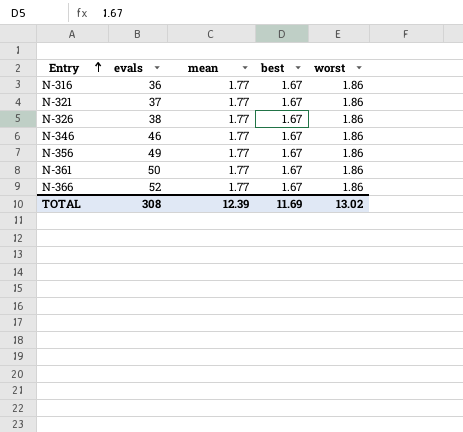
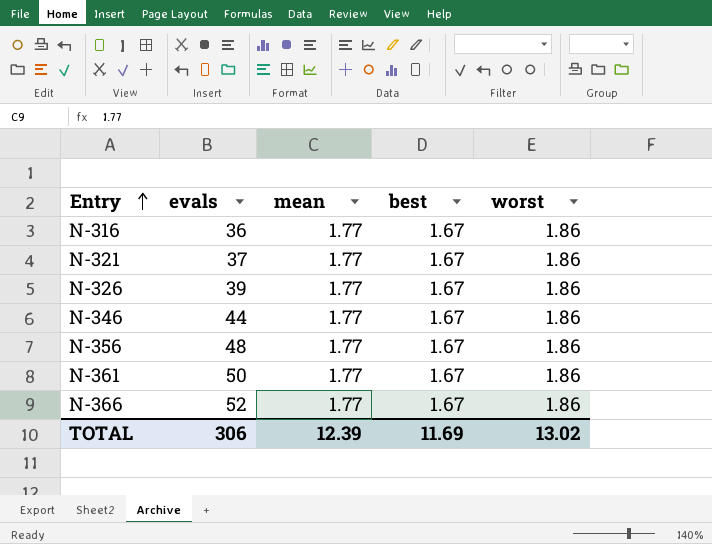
N-326 | evals: 38 -> 39
N-346 | evals: 46 -> 44
N-356 | evals: 49 -> 48
TOTAL | evals: 308 -> 306

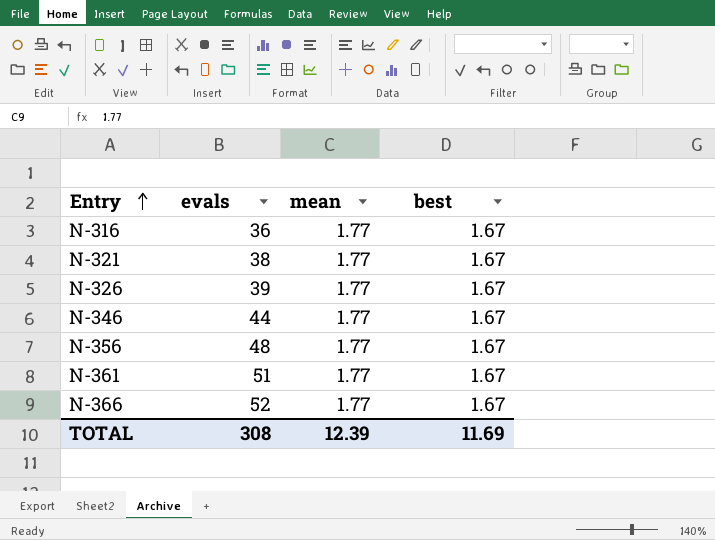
column worst | position: 5 -> none
N-321 | evals: 37 -> 38
N-361 | evals: 50 -> 51
TOTAL | evals: 306 -> 308

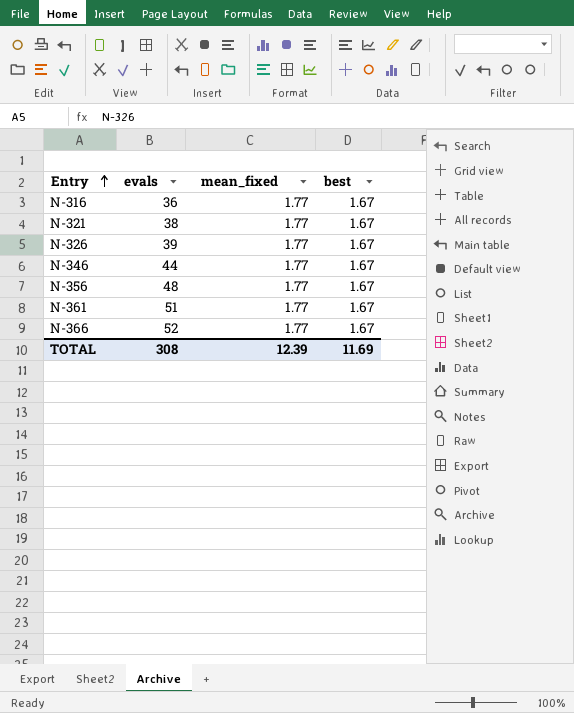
column name: mean -> mean_fixed

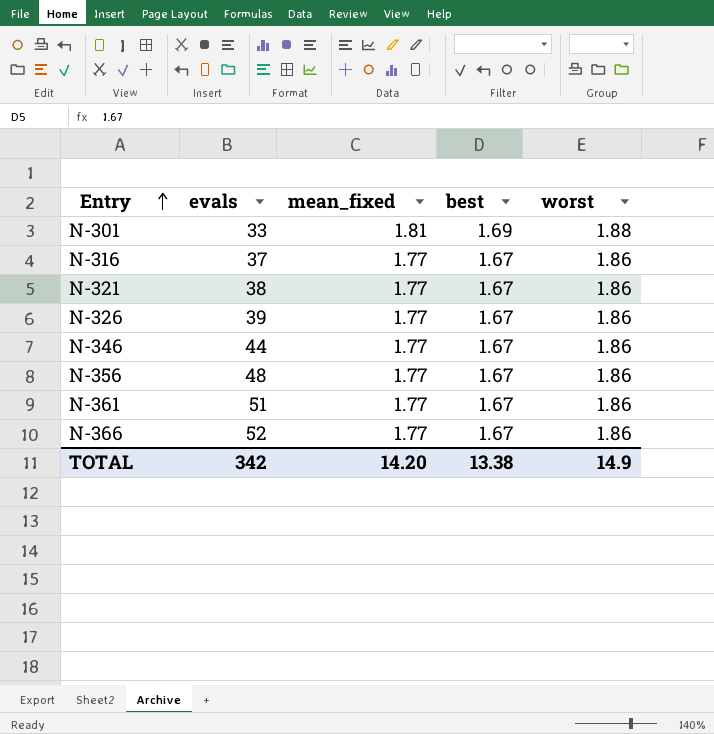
column worst | position: none -> 5
row N-301: none -> 33 | 1.81 | 1.69 | 1.88
N-316 | evals: 36 -> 37
TOTAL | evals: 308 -> 342
TOTAL | mean_fixed: 12.39 -> 14.20
TOTAL | best: 11.69 -> 13.38

